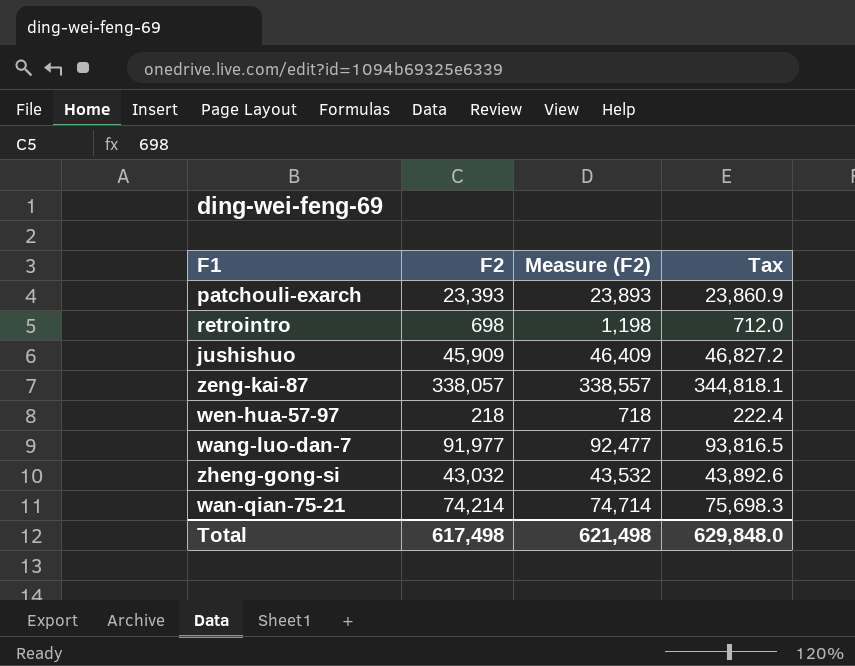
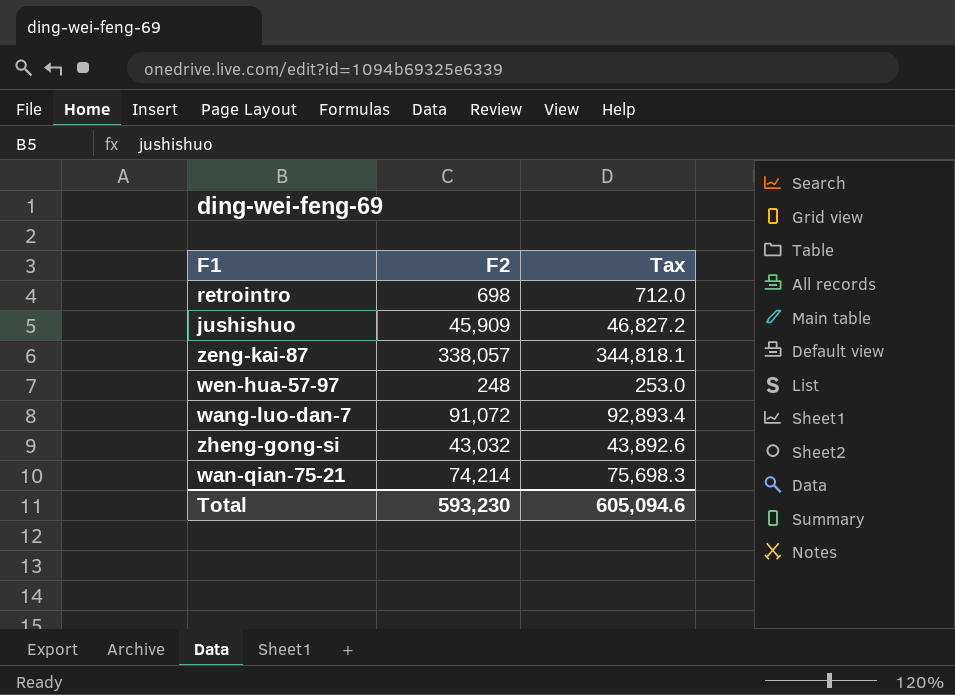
column Measure (F2) | formula: [F2] + 500 -> none
row patchouli-exarch: 23,393 | 23,893 | 23,860.9 -> none
wen-hua-57-97 | F2: 218 -> 248
wen-hua-57-97 | Tax: 222.4 -> 253.0
wang-luo-dan-7 | F2: 91,977 -> 91,072
wang-luo-dan-7 | Tax: 93,816.5 -> 92,893.4
Total | F2: 617,498 -> 593,230
Total | Tax: 629,848.0 -> 605,094.6

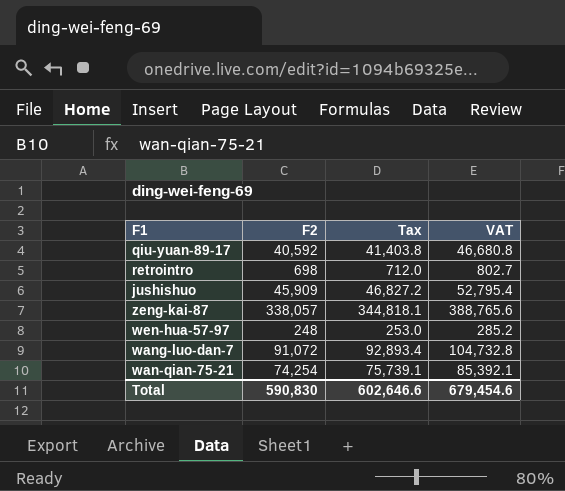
column VAT | formula: none -> [F2] * 1.15
row zheng-gong-si: 43,032 | 43,892.6 -> none
row qiu-yuan-89-17: none -> 40,592 | 41,403.8 | 46,680.8
wan-qian-75-21 | F2: 74,214 -> 74,254
wan-qian-75-21 | Tax: 75,698.3 -> 75,739.1
Total | F2: 593,230 -> 590,830
Total | Tax: 605,094.6 -> 602,646.6

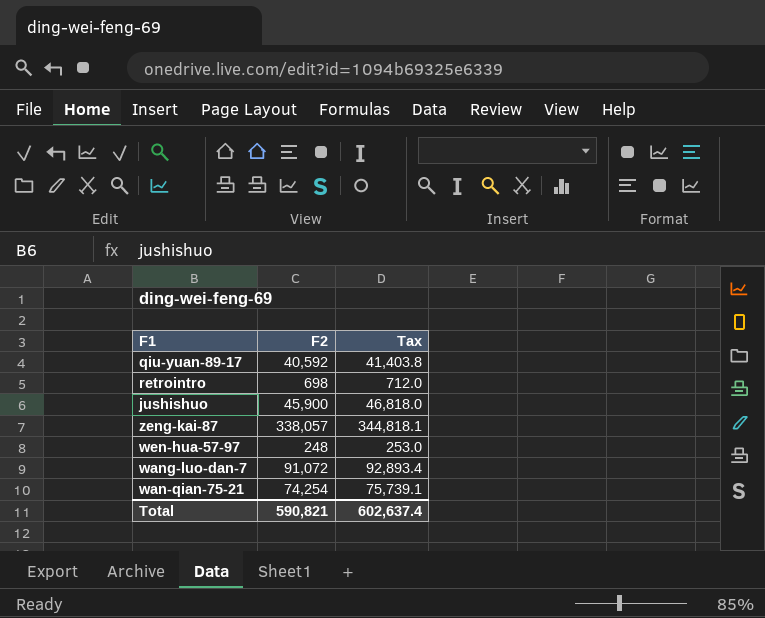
column VAT | formula: [F2] * 1.15 -> none
jushishuo | F2: 45,909 -> 45,900
jushishuo | Tax: 46,827.2 -> 46,818.0
Total | F2: 590,830 -> 590,821
Total | Tax: 602,646.6 -> 602,637.4

